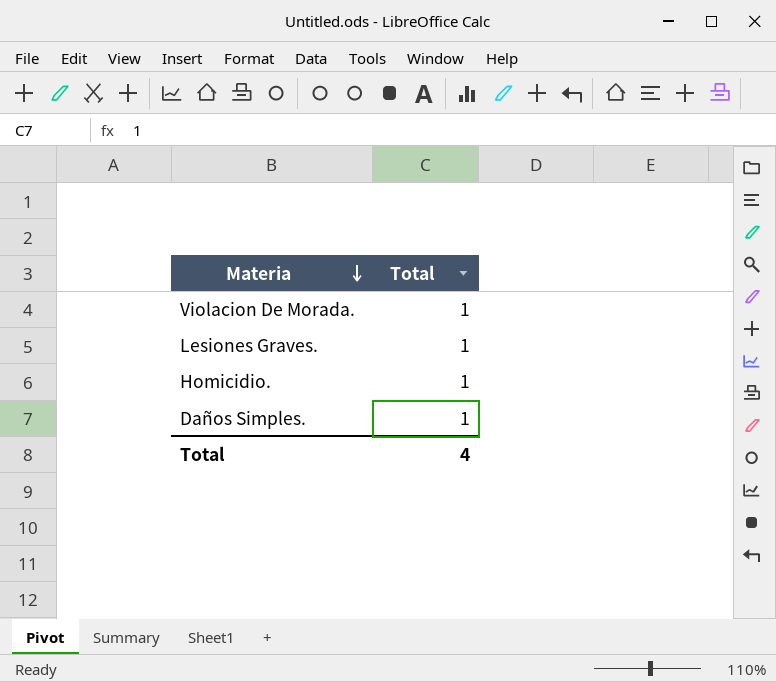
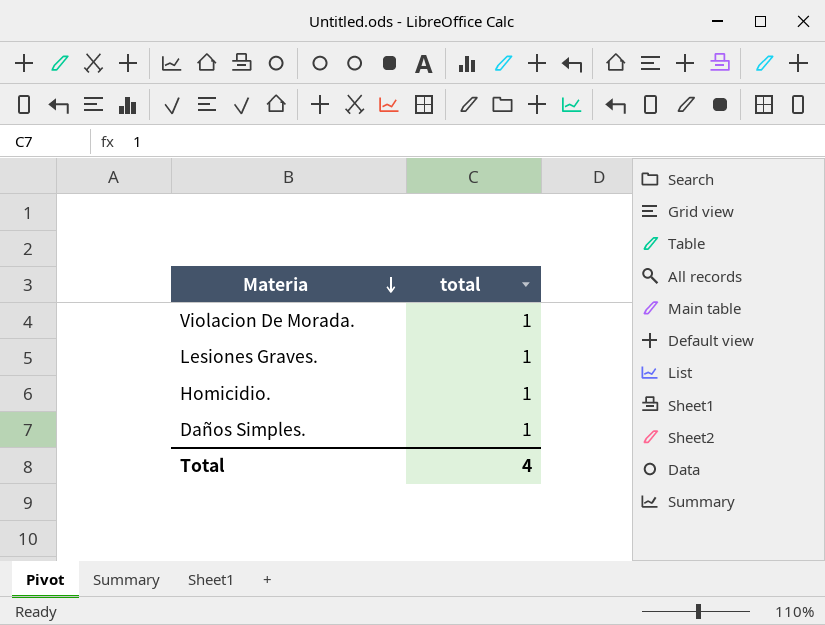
column name: Total -> total

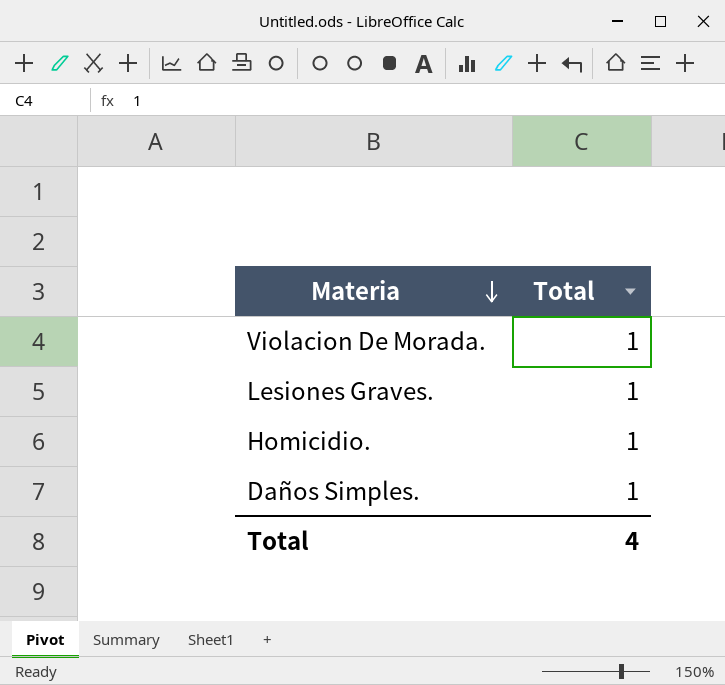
column name: total -> Total

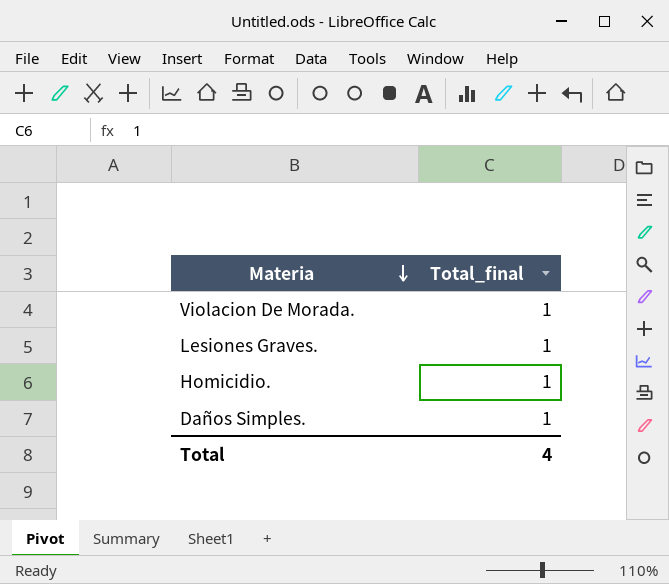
column name: Total -> Total_final

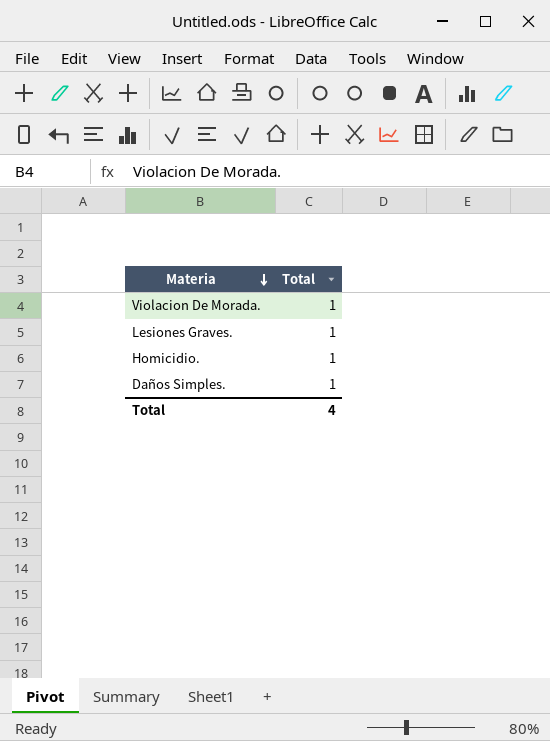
column name: Total_final -> Total

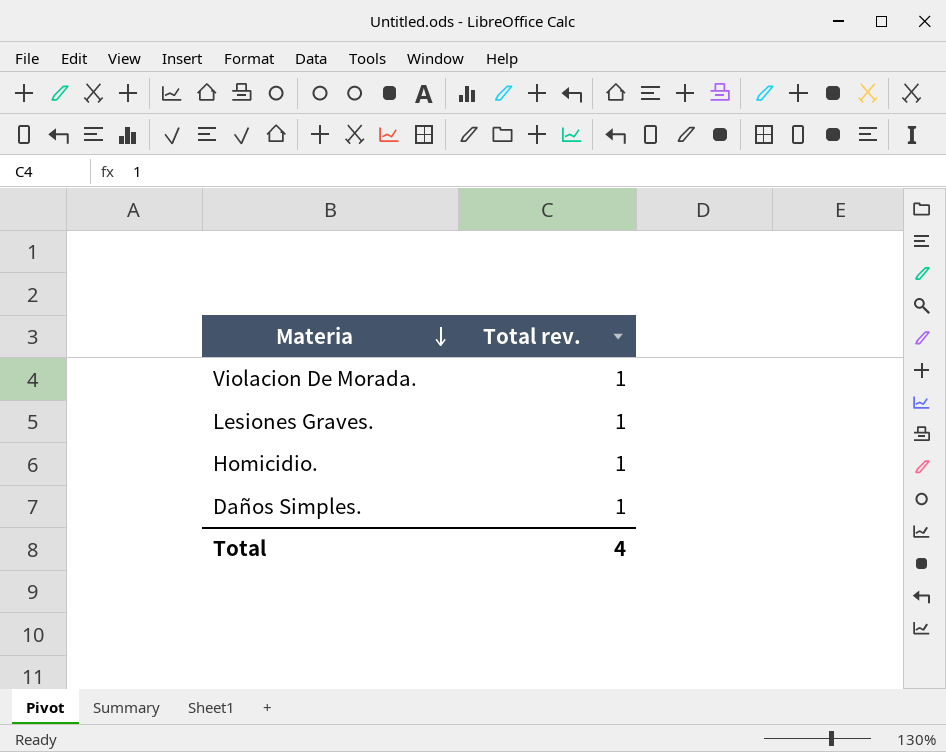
column name: Total -> Total rev.

